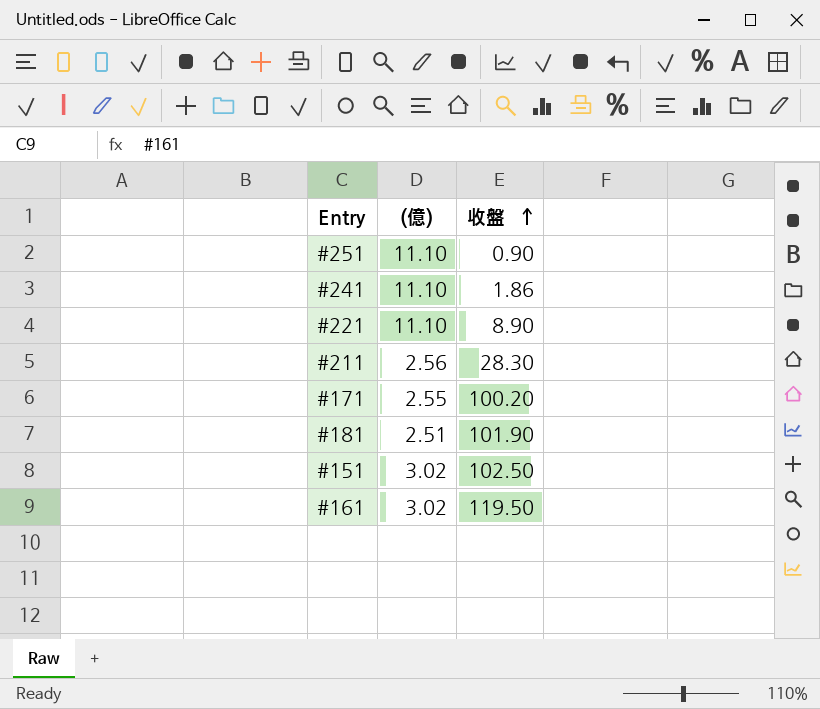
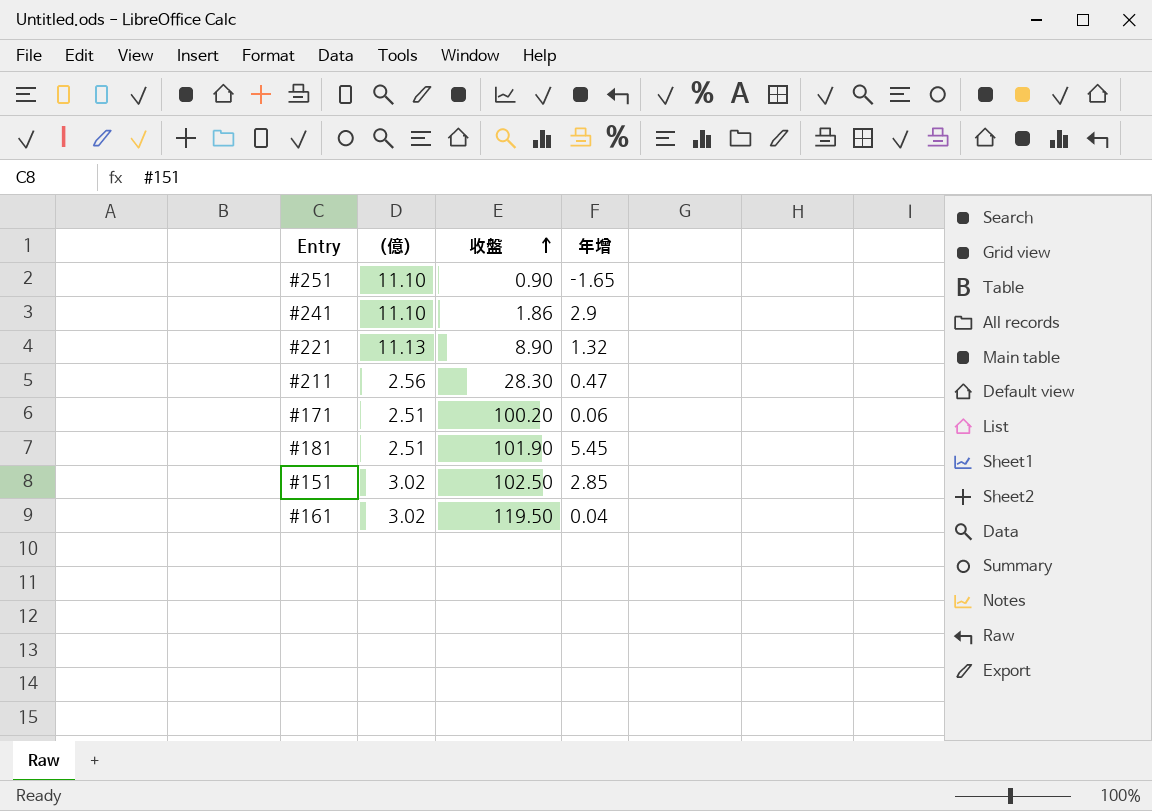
column 年增 | position: none -> 4
#221 | (億): 11.10 -> 11.13
#171 | (億): 2.55 -> 2.51

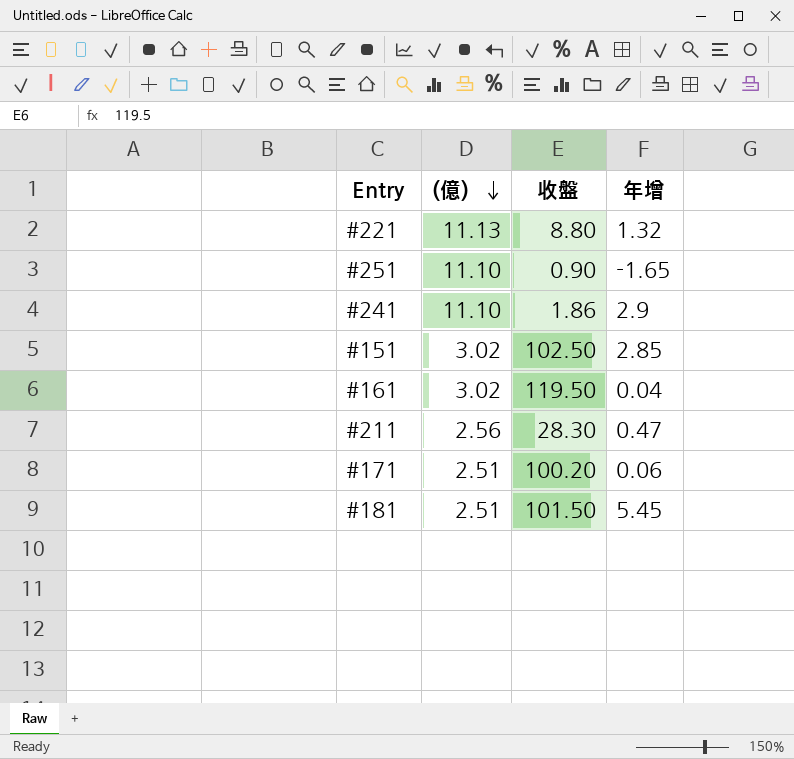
row order: 收盤 ascending -> (億) descending
#221 | 收盤: 8.90 -> 8.80
#181 | 收盤: 101.90 -> 101.50

